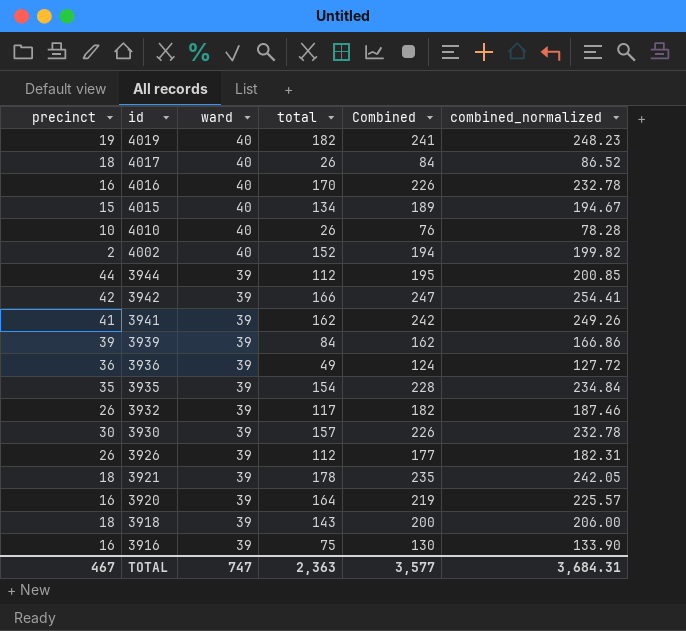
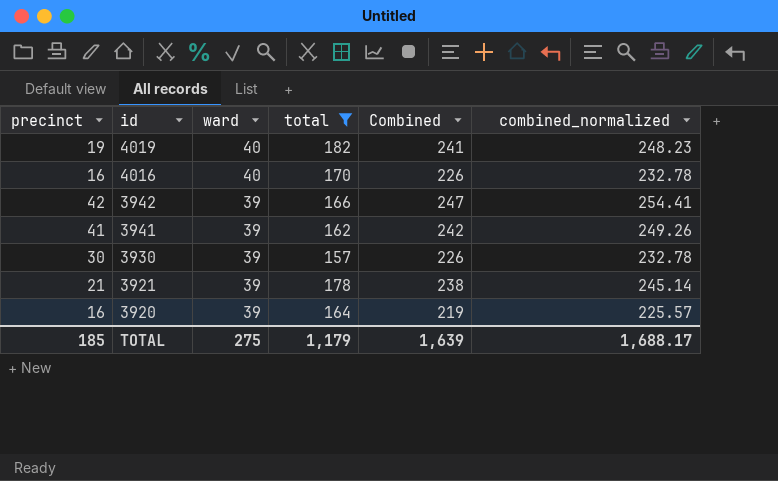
filter: none -> total >= 157
3921 | precinct: 18 -> 21
3921 | Combined: 235 -> 238
3921 | combined_normalized: 242.05 -> 245.14
TOTAL | precinct: 467 -> 185
TOTAL | ward: 747 -> 275
TOTAL | total: 2,363 -> 1,179
TOTAL | Combined: 3,577 -> 1,639
TOTAL | combined_normalized: 3,684.31 -> 1,688.17

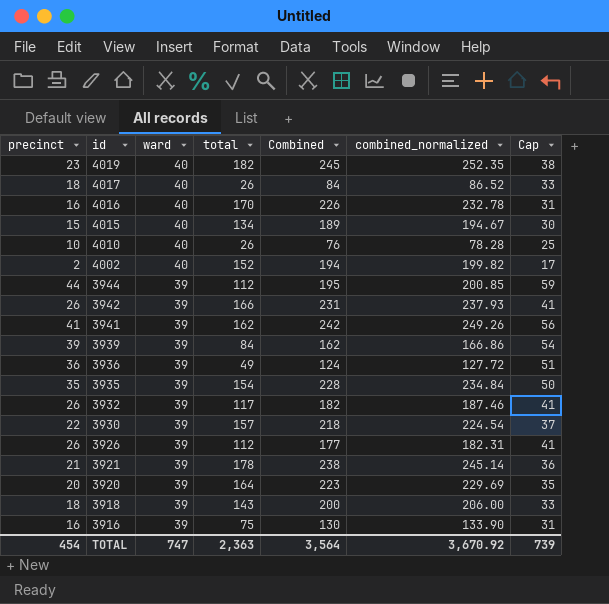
filter: total >= 157 -> none
column Cap | formula: none -> [precinct] + 15
4019 | precinct: 19 -> 23
4019 | Combined: 241 -> 245
4019 | combined_normalized: 248.23 -> 252.35
3942 | precinct: 42 -> 26
3942 | Combined: 247 -> 231
3942 | combined_normalized: 254.41 -> 237.93
3930 | precinct: 30 -> 22
3930 | Combined: 226 -> 218
3930 | combined_normalized: 232.78 -> 224.54
3920 | precinct: 16 -> 20
3920 | Combined: 219 -> 223
3920 | combined_normalized: 225.57 -> 229.69
TOTAL | precinct: 185 -> 454
TOTAL | ward: 275 -> 747
TOTAL | total: 1,179 -> 2,363
TOTAL | Combined: 1,639 -> 3,564
TOTAL | combined_normalized: 1,688.17 -> 3,670.92

